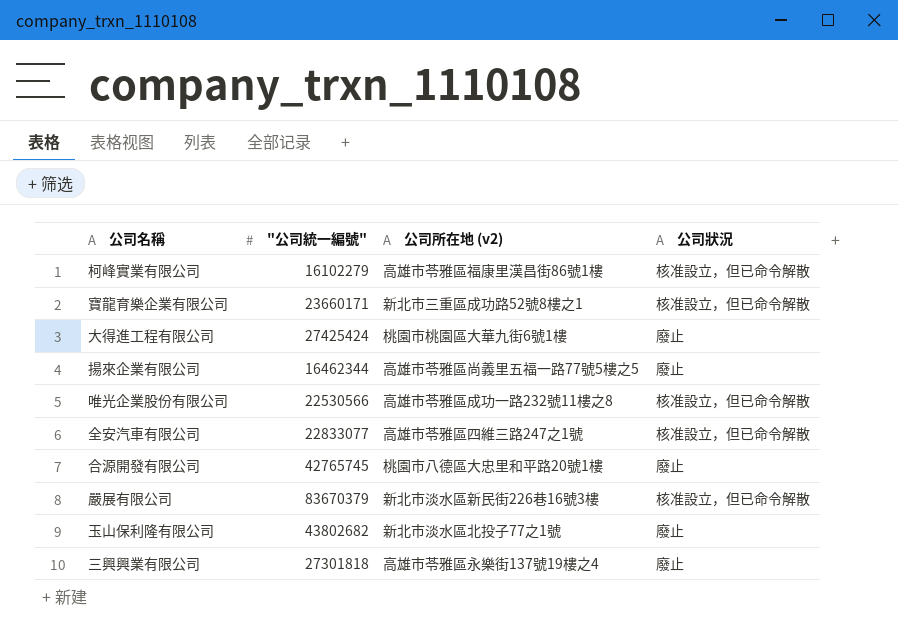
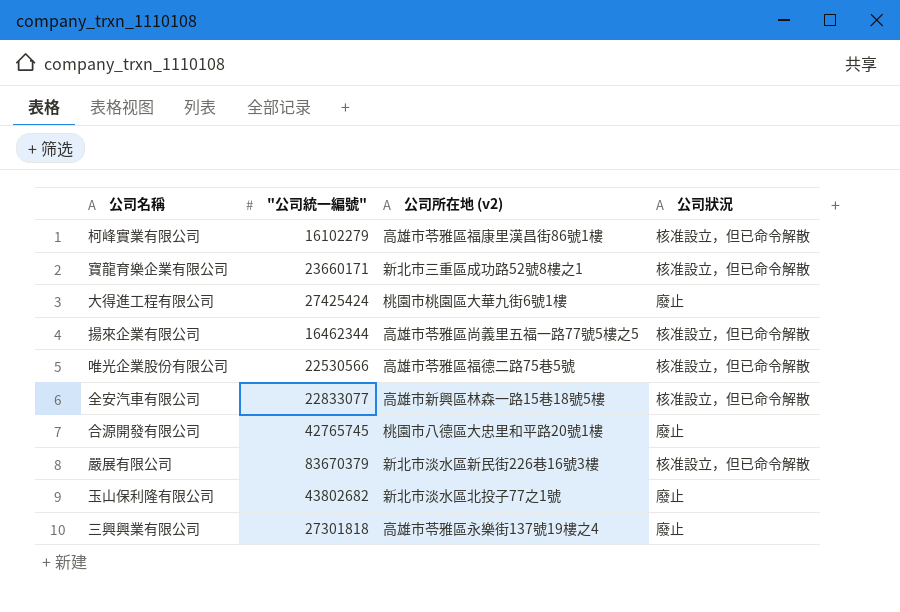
揚來企業有限公司 | 公司狀況: 廢止 -> 核准設立，但已命令解散
唯光企業股份有限公司 | 公司所在地 (v2): 高雄市苓雅區成功一路232號11樓之8 -> 高雄市苓雅區福德二路75巷5號
全安汽車有限公司 | 公司所在地 (v2): 高雄市苓雅區四維三路247之1號 -> 高雄市新興區林森一路15巷18號5樓

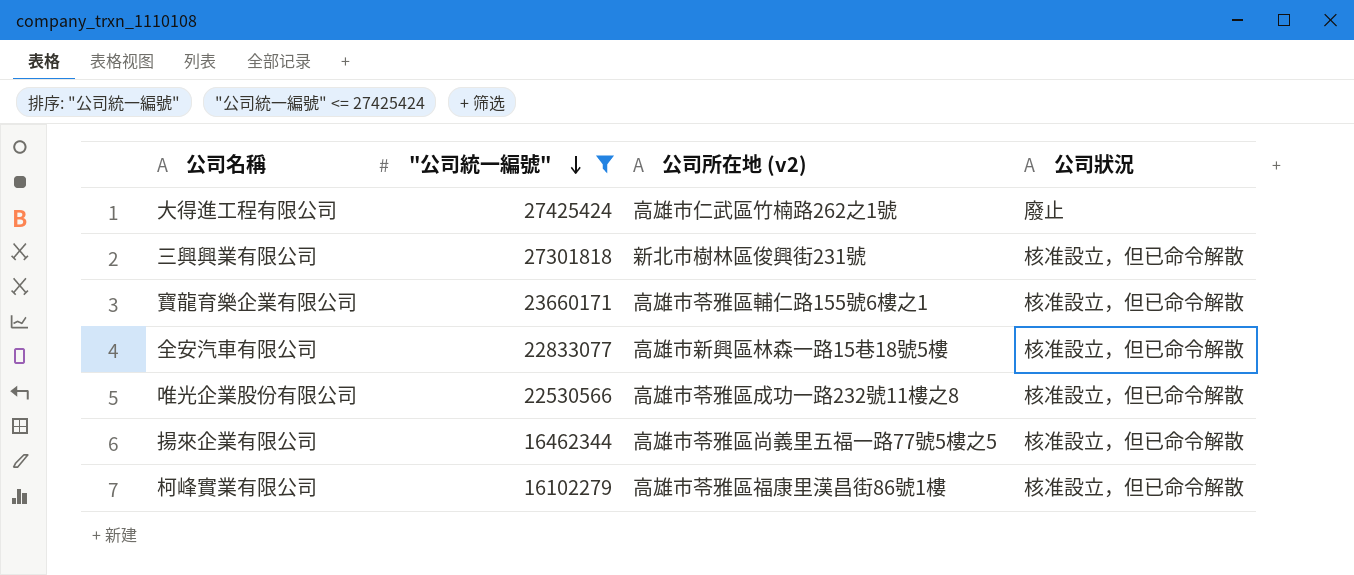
filter: none -> "公司統一編號" <= 27425424
row order: none -> "公司統一編號" descending
大得進工程有限公司 | 公司所在地 (v2): 桃園市桃園區大華九街6號1樓 -> 高雄市仁武區竹楠路262之1號
三興興業有限公司 | 公司所在地 (v2): 高雄市苓雅區永樂街137號19樓之4 -> 新北市樹林區俊興街231號
三興興業有限公司 | 公司狀況: 廢止 -> 核准設立，但已命令解散
寶龍育樂企業有限公司 | 公司所在地 (v2): 新北市三重區成功路52號8樓之1 -> 高雄市苓雅區輔仁路155號6樓之1
唯光企業股份有限公司 | 公司所在地 (v2): 高雄市苓雅區福德二路75巷5號 -> 高雄市苓雅區成功一路232號11樓之8

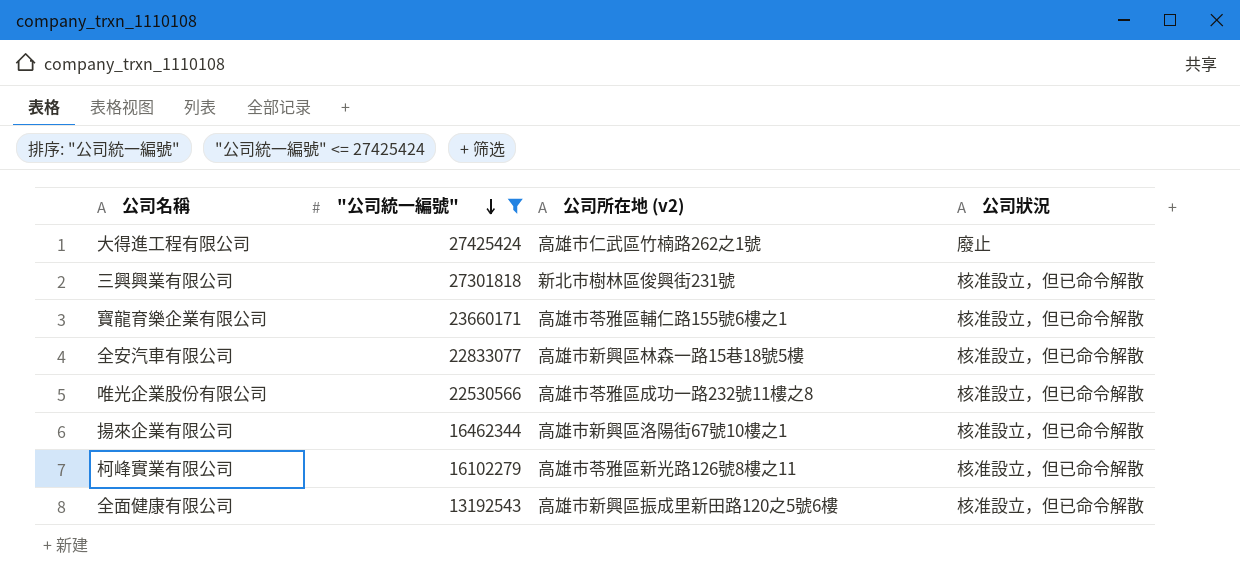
揚來企業有限公司 | 公司所在地 (v2): 高雄市苓雅區尚義里五福一路77號5樓之5 -> 高雄市新興區洛陽街67號10樓之1
柯峰實業有限公司 | 公司所在地 (v2): 高雄市苓雅區福康里漢昌街86號1樓 -> 高雄市苓雅區新光路126號8樓之11
row 全面健康有限公司: none -> 13192543 | 高雄市新興區振成里新田路120之5號6樓 | 核准設立，但已命令解散

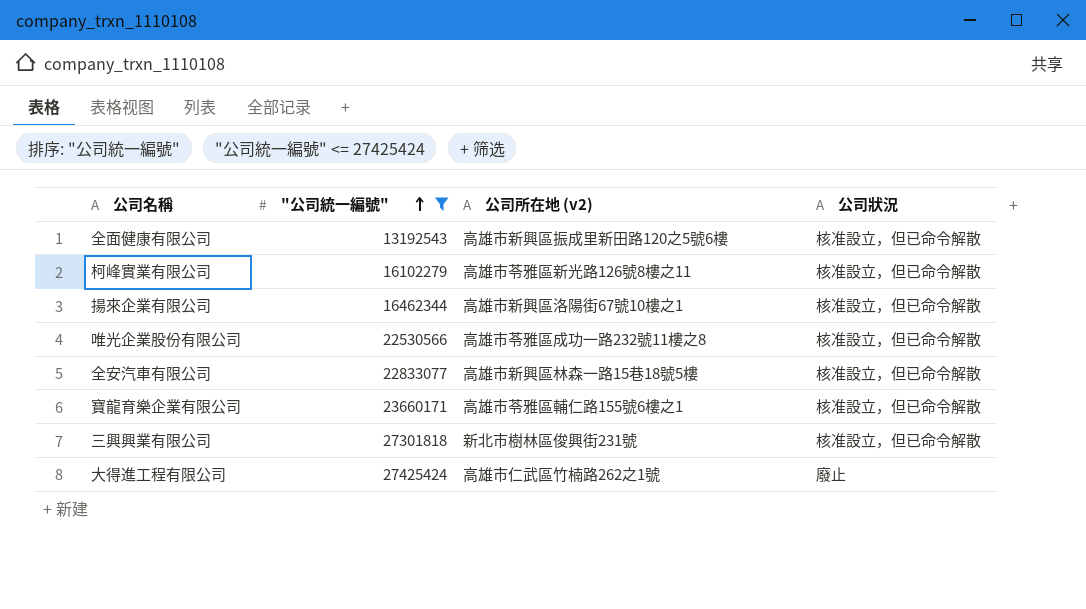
row order: "公司統一編號" descending -> "公司統一編號" ascending

